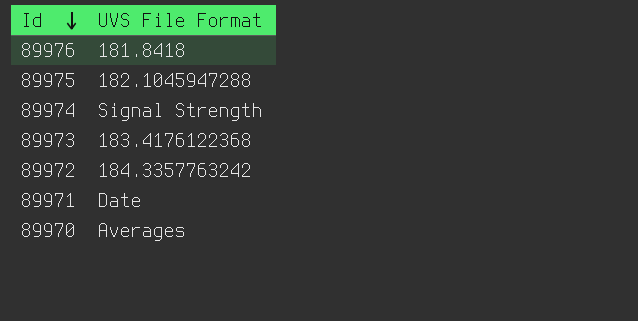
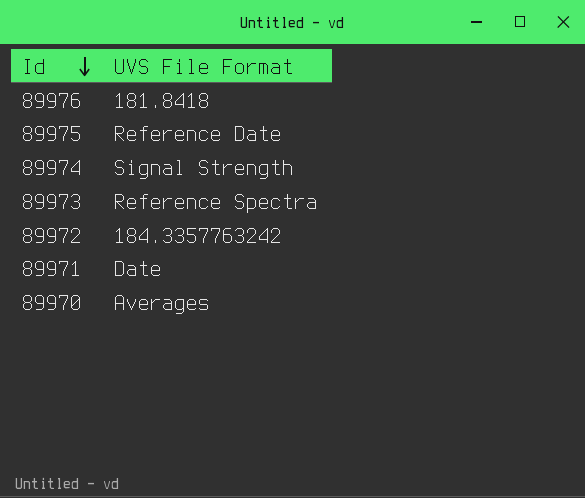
89975 | UVS File Format: 182.1045947288 -> Reference Date
89973 | UVS File Format: 183.4176122368 -> Reference Spectra

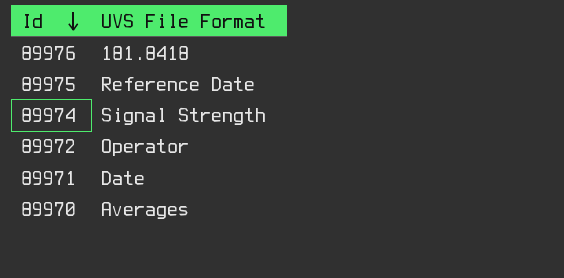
row 89973: Reference Spectra -> none
89972 | UVS File Format: 184.3357763242 -> Operator

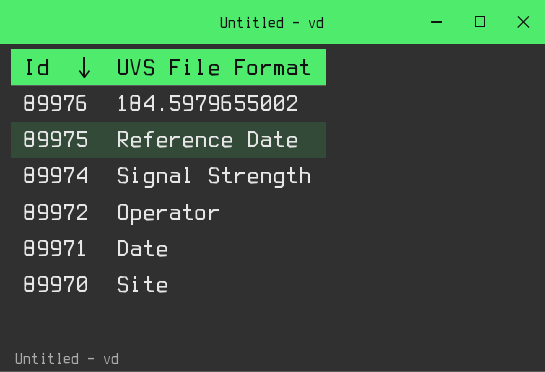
89976 | UVS File Format: 181.8418 -> 184.5979655002
89970 | UVS File Format: Averages -> Site

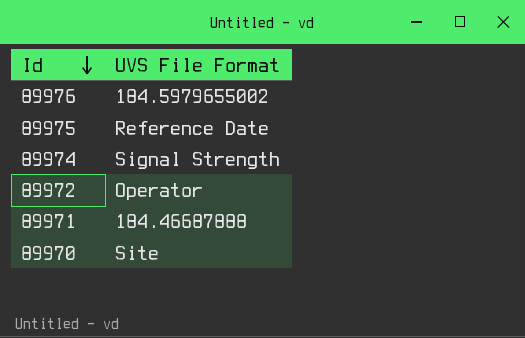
89971 | UVS File Format: Date -> 184.46687888

